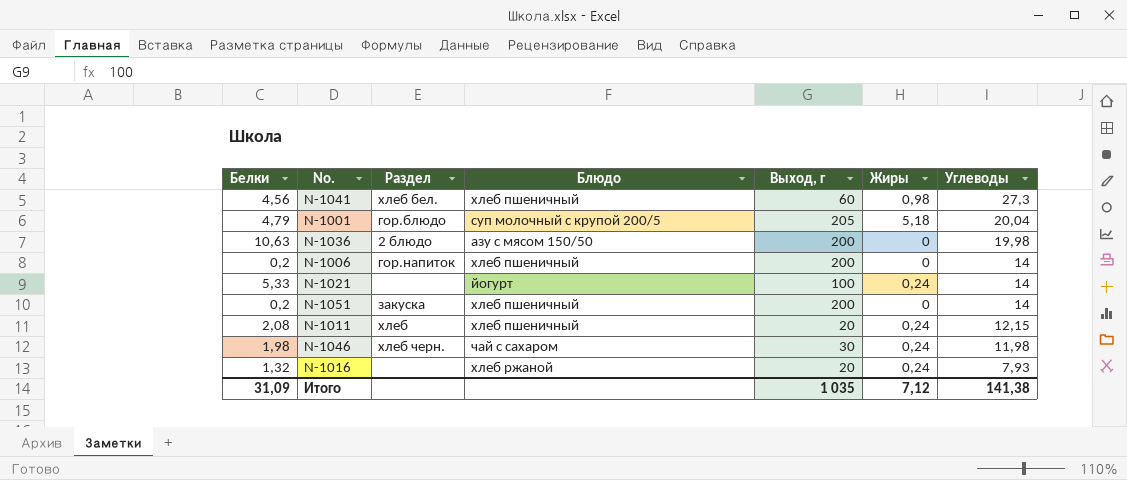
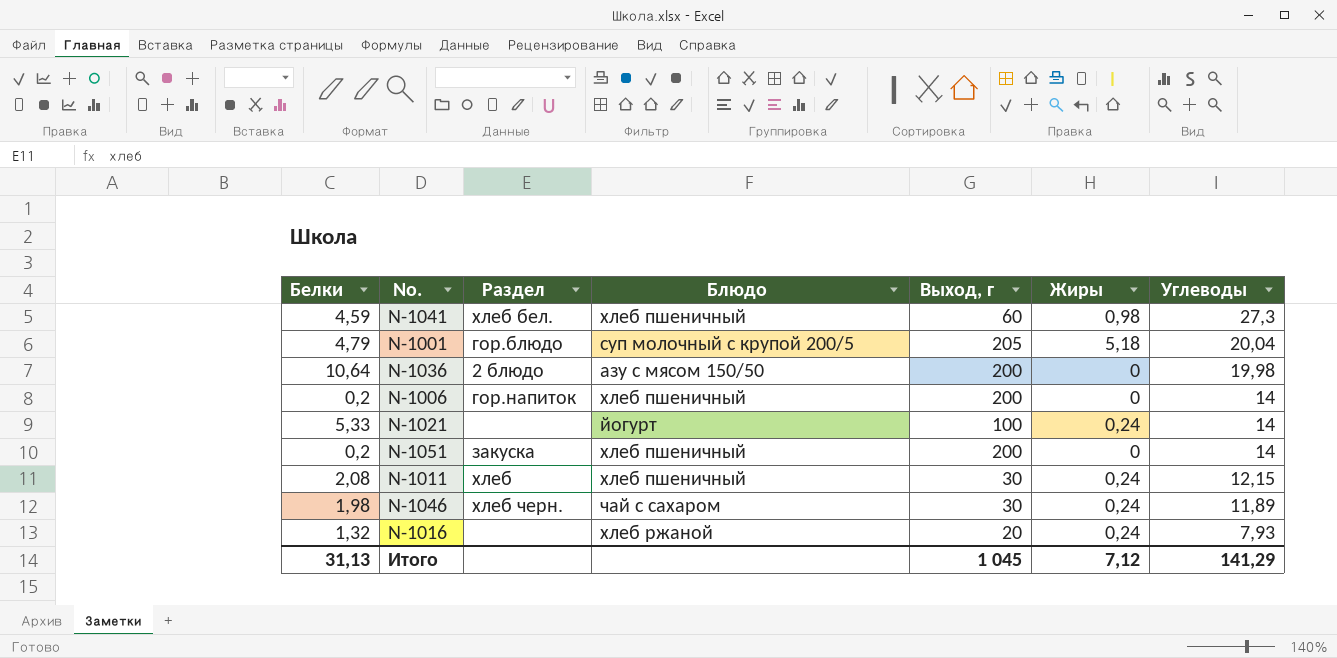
N-1041 | Белки: 4,56 -> 4,59
N-1036 | Белки: 10,63 -> 10,64
N-1011 | Выход, г: 20 -> 30
N-1046 | Углеводы: 11,98 -> 11,89
Итого | Белки: 31,09 -> 31,13
Итого | Выход, г: 1 035 -> 1 045
Итого | Углеводы: 141,38 -> 141,29

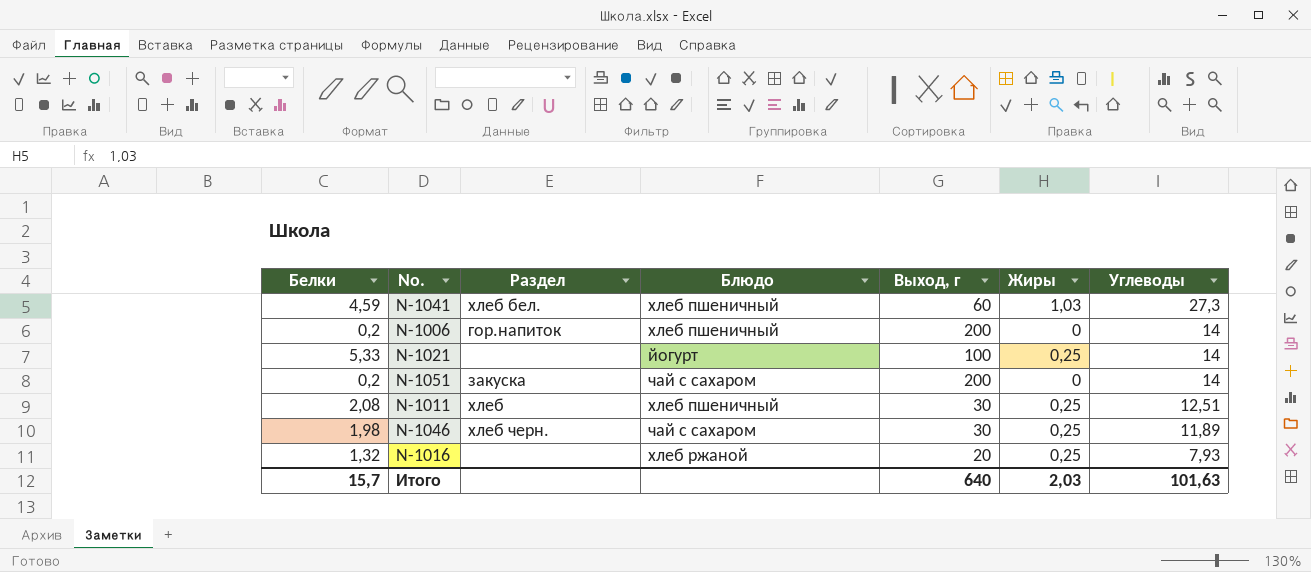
row N-1001: 4,79 | гор.блюдо | суп молочный с крупой 200/5 | 205 | 5,18 | 20,04 -> none
row N-1036: 10,64 | 2 блюдо | азу с мясом 150/50 | 200 | 0 | 19,98 -> none
N-1041 | Жиры: 0,98 -> 1,03
N-1021 | Жиры: 0,24 -> 0,25
N-1051 | Блюдо: хлеб пшеничный -> чай с сахаром
N-1011 | Жиры: 0,24 -> 0,25
N-1011 | Углеводы: 12,15 -> 12,51
N-1046 | Жиры: 0,24 -> 0,25
N-1016 | Жиры: 0,24 -> 0,25
Итого | Белки: 31,13 -> 15,7
Итого | Выход, г: 1 045 -> 640
Итого | Жиры: 7,12 -> 2,03
Итого | Углеводы: 141,29 -> 101,63

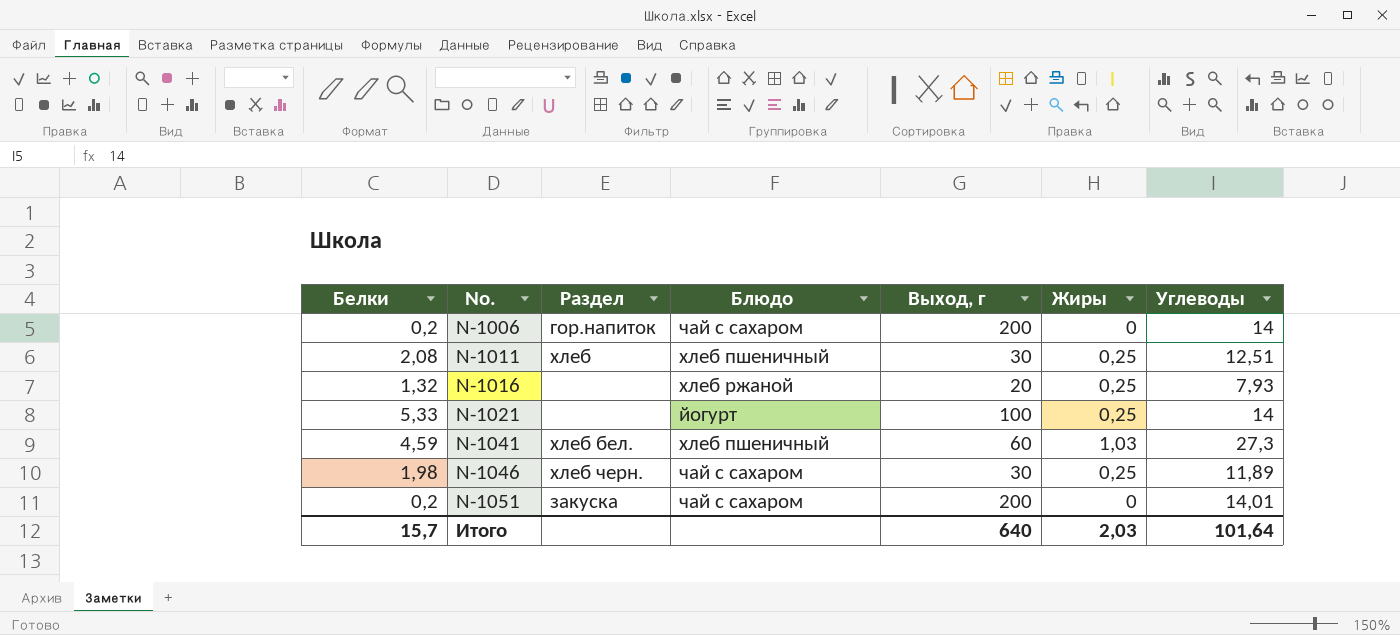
row order: Углеводы descending -> No. ascending
N-1006 | Блюдо: хлеб пшеничный -> чай с сахаром
N-1051 | Углеводы: 14 -> 14,01
Итого | Углеводы: 101,63 -> 101,64

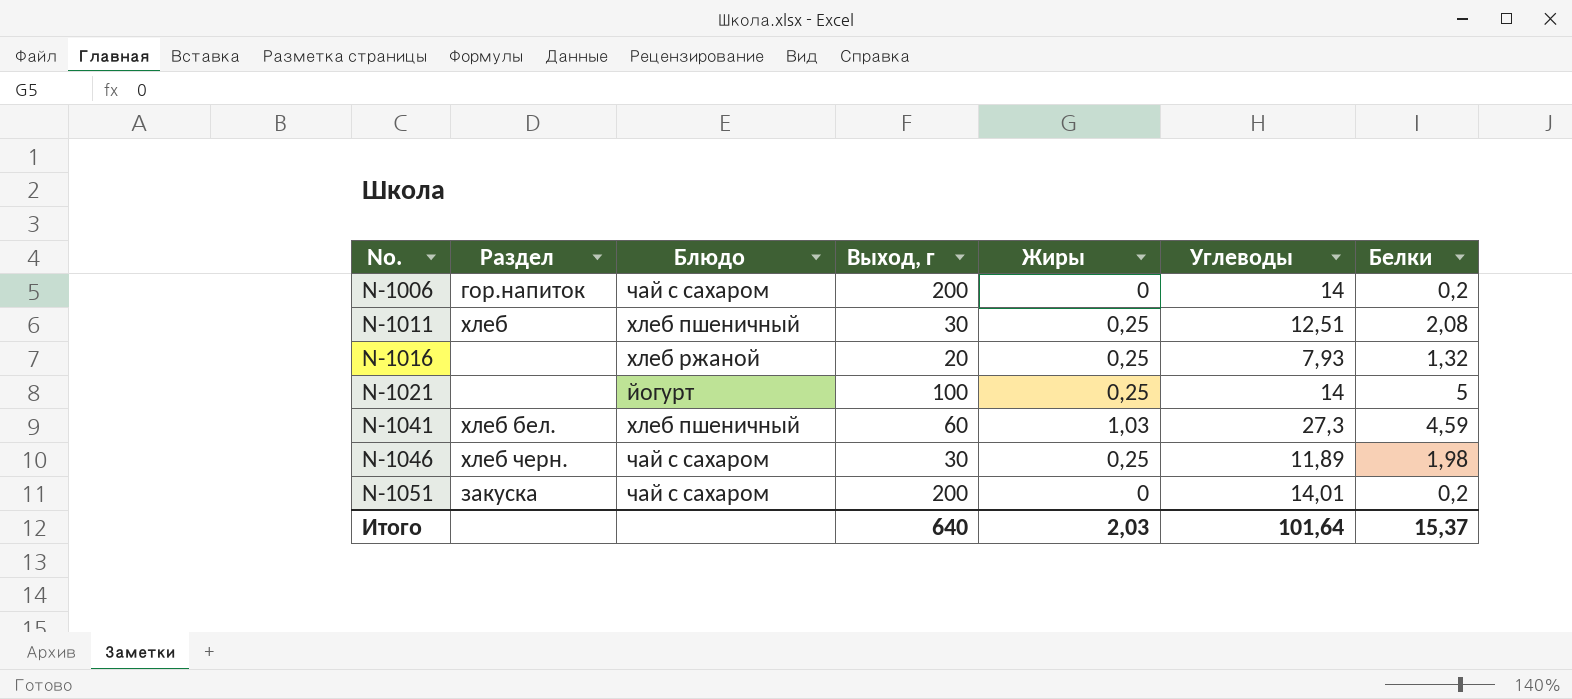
column Белки | position: 1 -> 7
N-1021 | Белки: 5,33 -> 5
Итого | Белки: 15,7 -> 15,37

